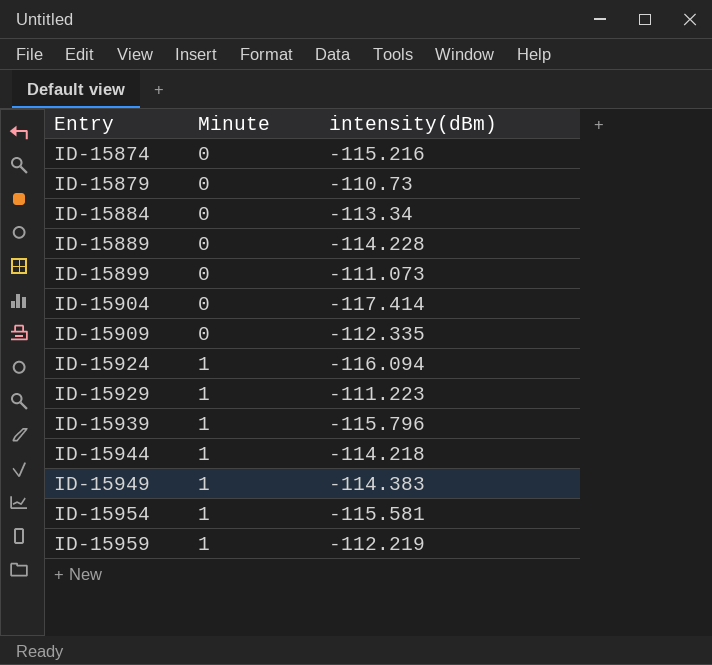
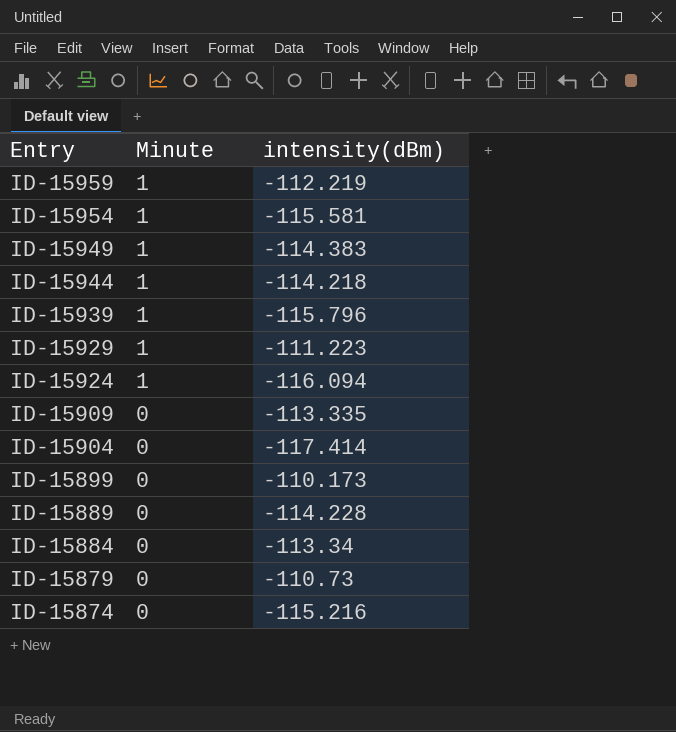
row order: Entry ascending -> Entry descending
ID-15909 | intensity(dBm): -112.335 -> -113.335
ID-15899 | intensity(dBm): -111.073 -> -110.173

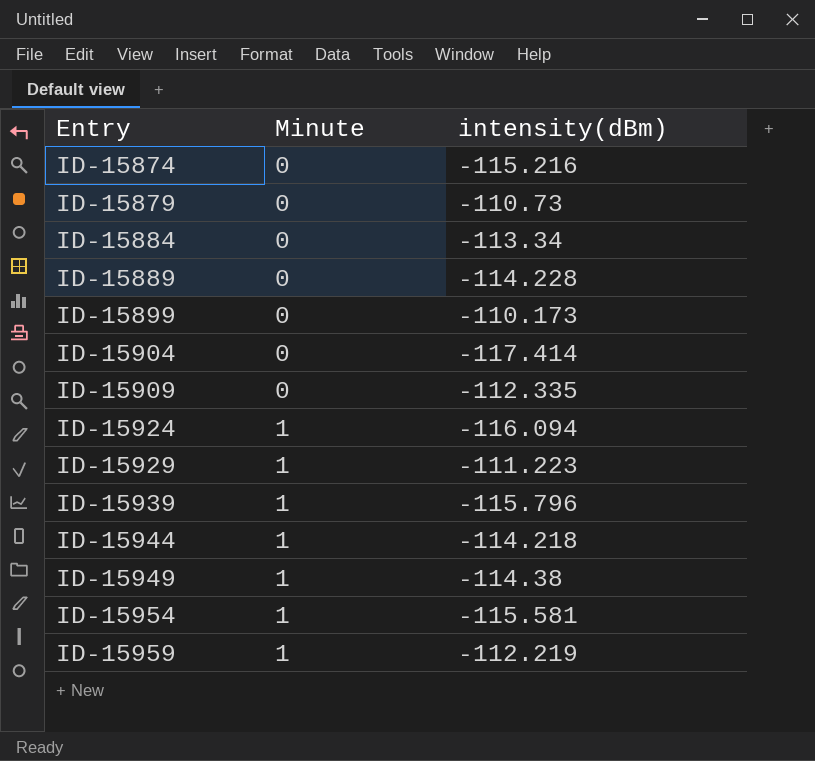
row order: Entry descending -> Entry ascending
ID-15909 | intensity(dBm): -113.335 -> -112.335
ID-15949 | intensity(dBm): -114.383 -> -114.38

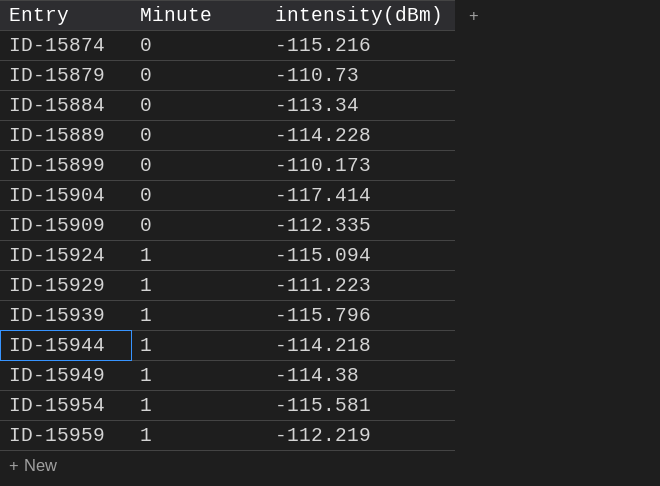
ID-15924 | intensity(dBm): -116.094 -> -115.094

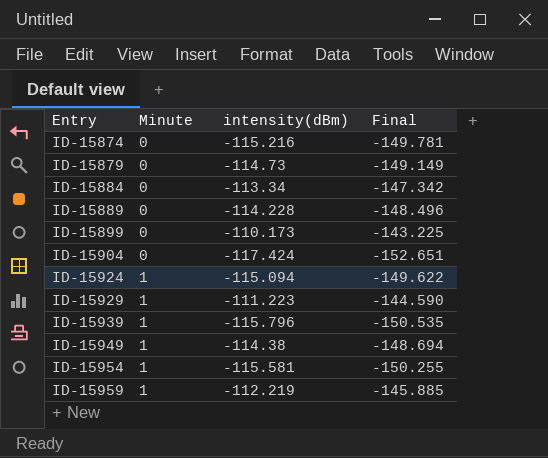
column Final | formula: none -> [intensity(dBm)] * 1.3
row ID-15909: 0 | -112.335 -> none
row ID-15944: 1 | -114.218 -> none
ID-15879 | intensity(dBm): -110.73 -> -114.73
ID-15904 | intensity(dBm): -117.414 -> -117.424

